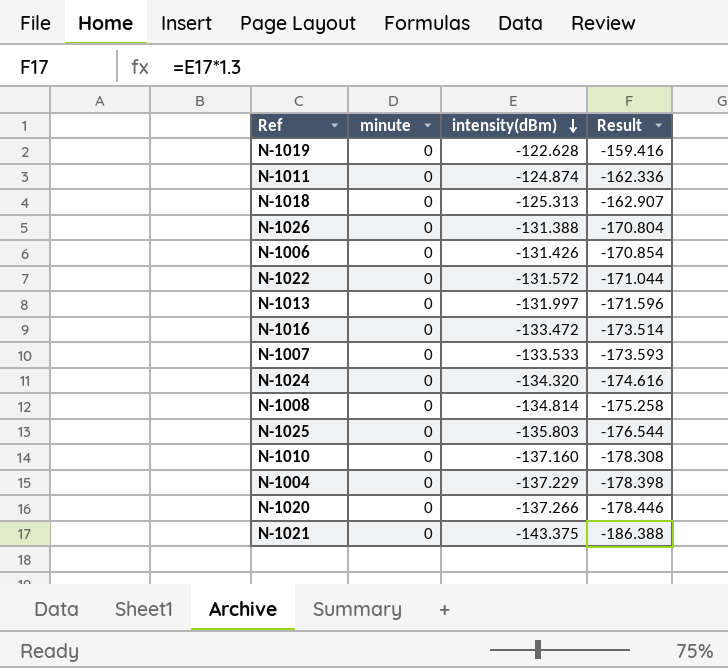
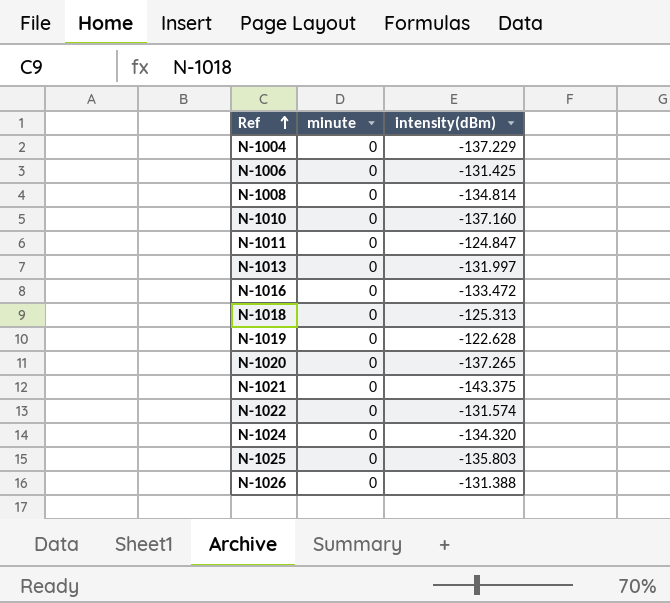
row order: intensity(dBm) descending -> Ref ascending
column Result | formula: [intensity(dBm)] * 1.3 -> none
row N-1007: 0 | -133.533 | -173.593 -> none
N-1006 | intensity(dBm): -131.426 -> -131.425
N-1011 | intensity(dBm): -124.874 -> -124.847
N-1020 | intensity(dBm): -137.266 -> -137.265
N-1022 | intensity(dBm): -131.572 -> -131.574

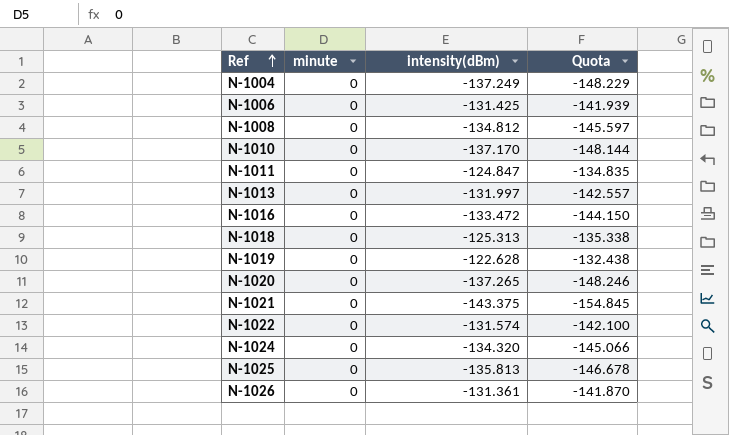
column Quota | formula: none -> [intensity(dBm)] * 1.08
N-1004 | intensity(dBm): -137.229 -> -137.249
N-1008 | intensity(dBm): -134.814 -> -134.812
N-1010 | intensity(dBm): -137.160 -> -137.170
N-1025 | intensity(dBm): -135.803 -> -135.813
N-1026 | intensity(dBm): -131.388 -> -131.361

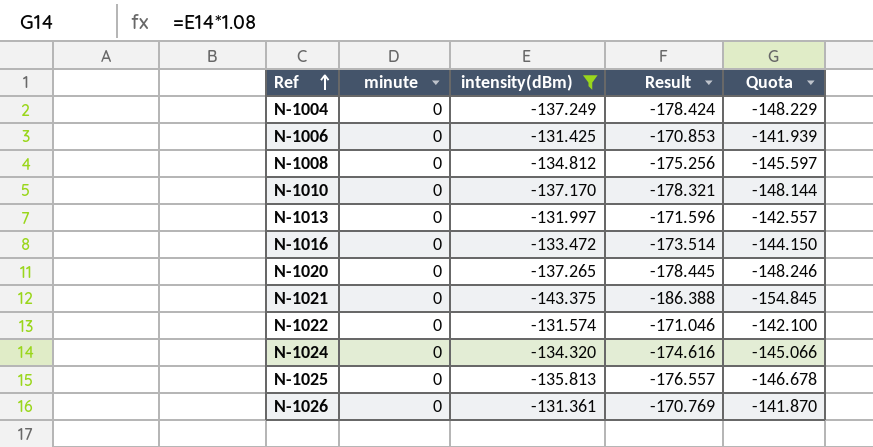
filter: none -> intensity(dBm) <= -131.361
column Result | formula: none -> [intensity(dBm)] * 1.3

